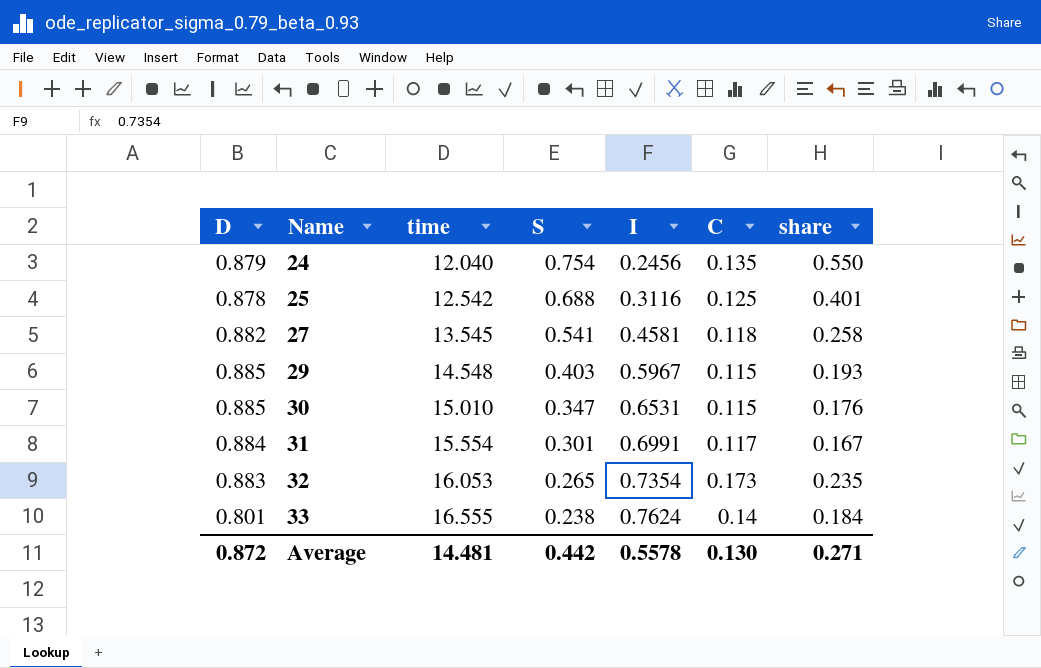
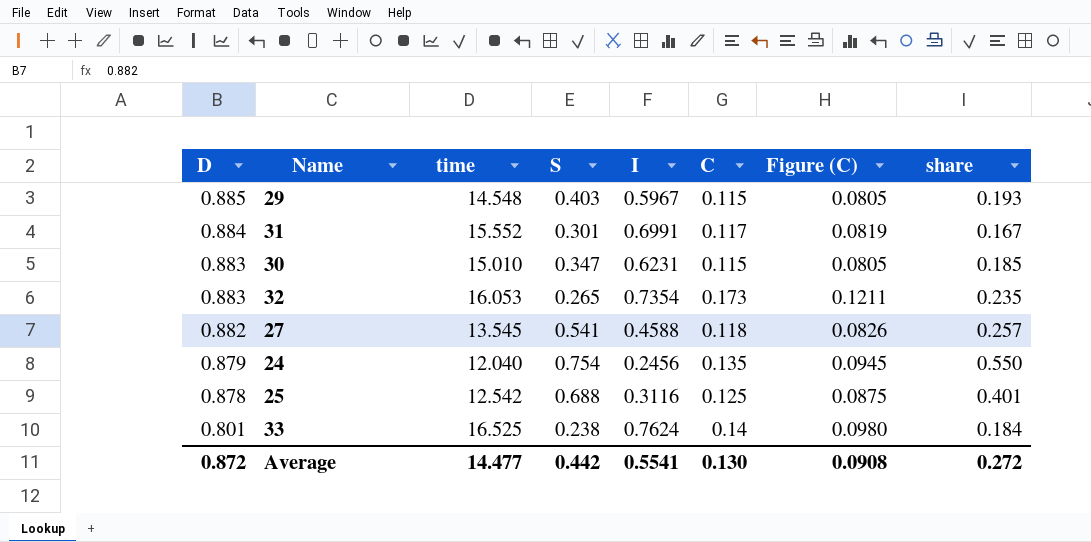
row order: Name ascending -> D descending
column Figure (C) | formula: none -> [C] * 0.7
31 | time: 15.554 -> 15.552
30 | D: 0.885 -> 0.883
30 | I: 0.6531 -> 0.6231
30 | share: 0.176 -> 0.185
27 | I: 0.4581 -> 0.4588
27 | share: 0.258 -> 0.257
33 | time: 16.555 -> 16.525
Average | time: 14.481 -> 14.477
Average | I: 0.5578 -> 0.5541
Average | share: 0.271 -> 0.272

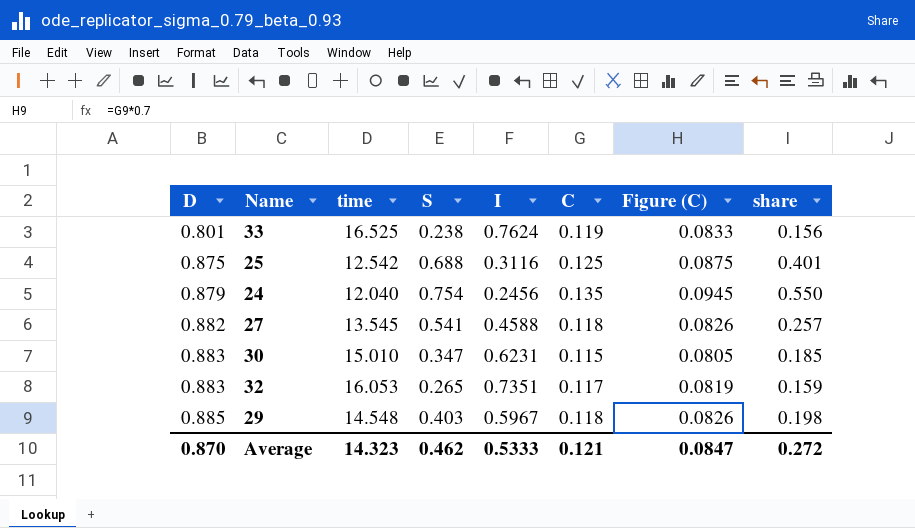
row order: D descending -> D ascending
row 31: 0.884 | 15.552 | 0.301 | 0.6991 | 0.117 | 0.0819 | 0.167 -> none
33 | C: 0.14 -> 0.119
33 | Figure (C): 0.0980 -> 0.0833
33 | share: 0.184 -> 0.156
25 | D: 0.878 -> 0.875
32 | I: 0.7354 -> 0.7351
32 | C: 0.173 -> 0.117
32 | Figure (C): 0.1211 -> 0.0819
32 | share: 0.235 -> 0.159
29 | C: 0.115 -> 0.118
29 | Figure (C): 0.0805 -> 0.0826
29 | share: 0.193 -> 0.198
Average | D: 0.872 -> 0.870
Average | time: 14.477 -> 14.323
Average | S: 0.442 -> 0.462
Average | I: 0.5541 -> 0.5333
Average | C: 0.130 -> 0.121
Average | Figure (C): 0.0908 -> 0.0847

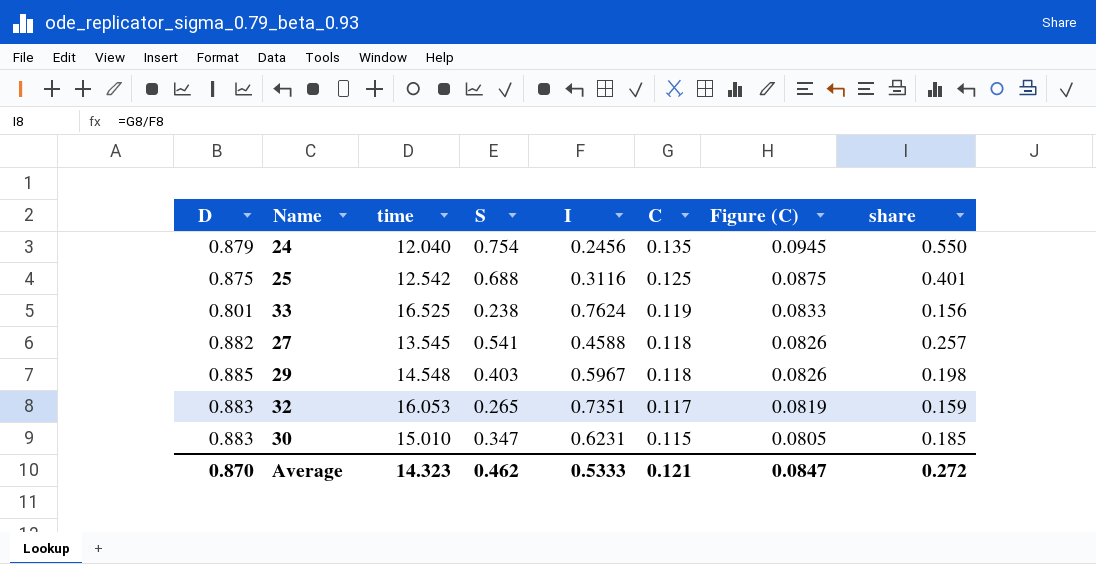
row order: D ascending -> C descending

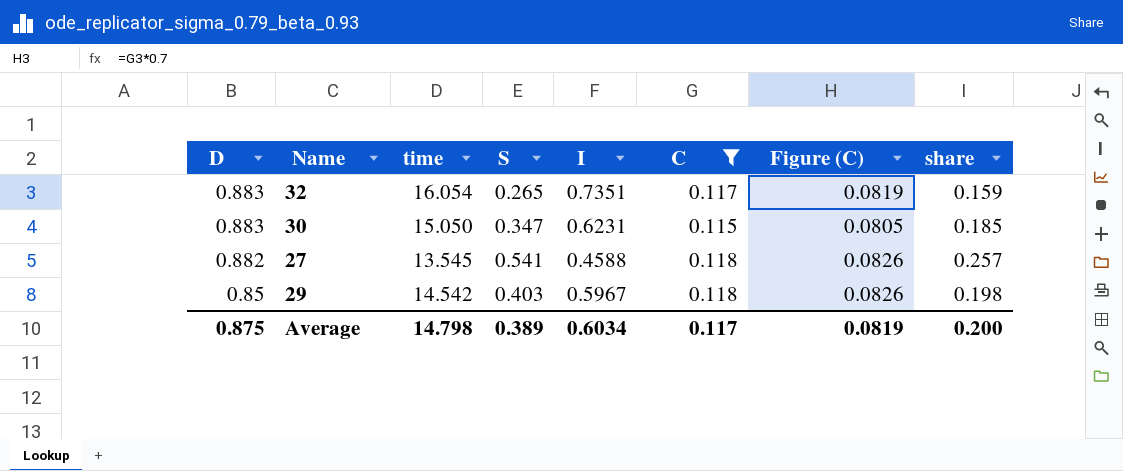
filter: none -> C <= 0.118
row order: C descending -> D descending
32 | time: 16.053 -> 16.054
30 | time: 15.010 -> 15.050
29 | D: 0.885 -> 0.85
29 | time: 14.548 -> 14.542
Average | D: 0.870 -> 0.875
Average | time: 14.323 -> 14.798
Average | S: 0.462 -> 0.389
Average | I: 0.5333 -> 0.6034
Average | C: 0.121 -> 0.117
Average | Figure (C): 0.0847 -> 0.0819
Average | share: 0.272 -> 0.200

